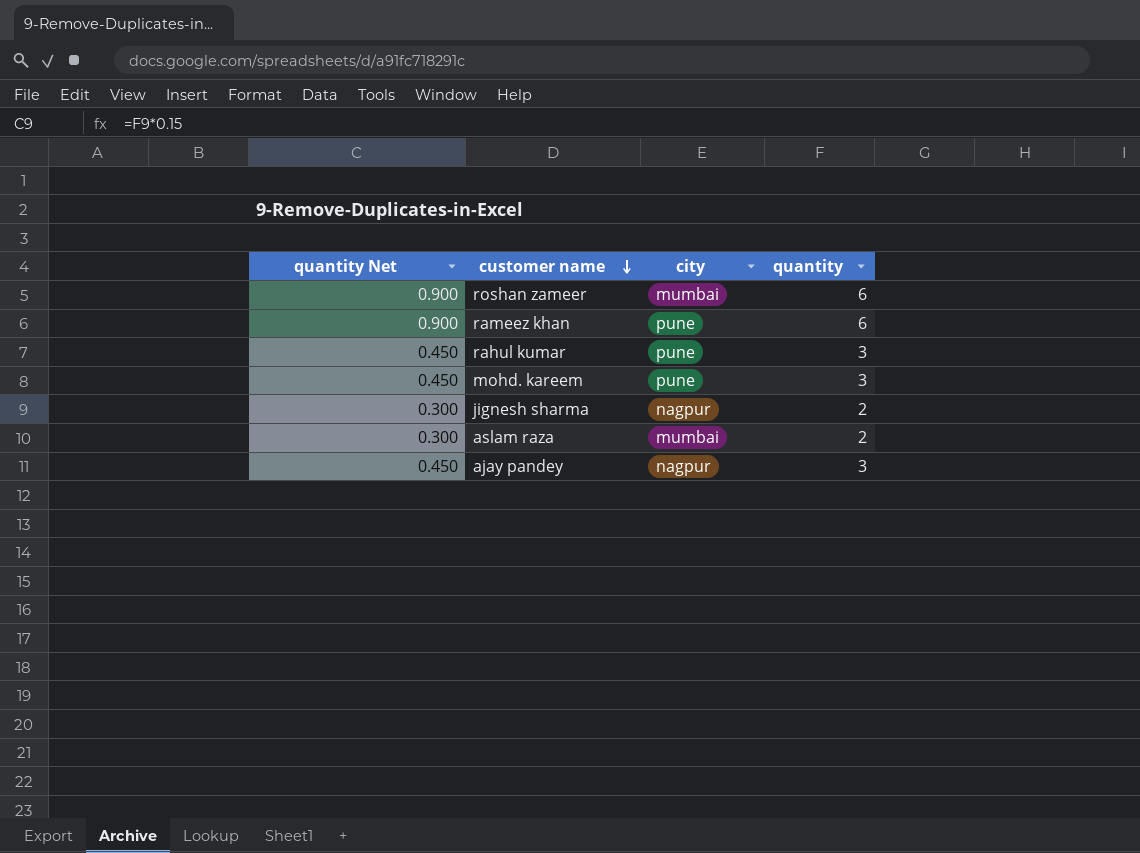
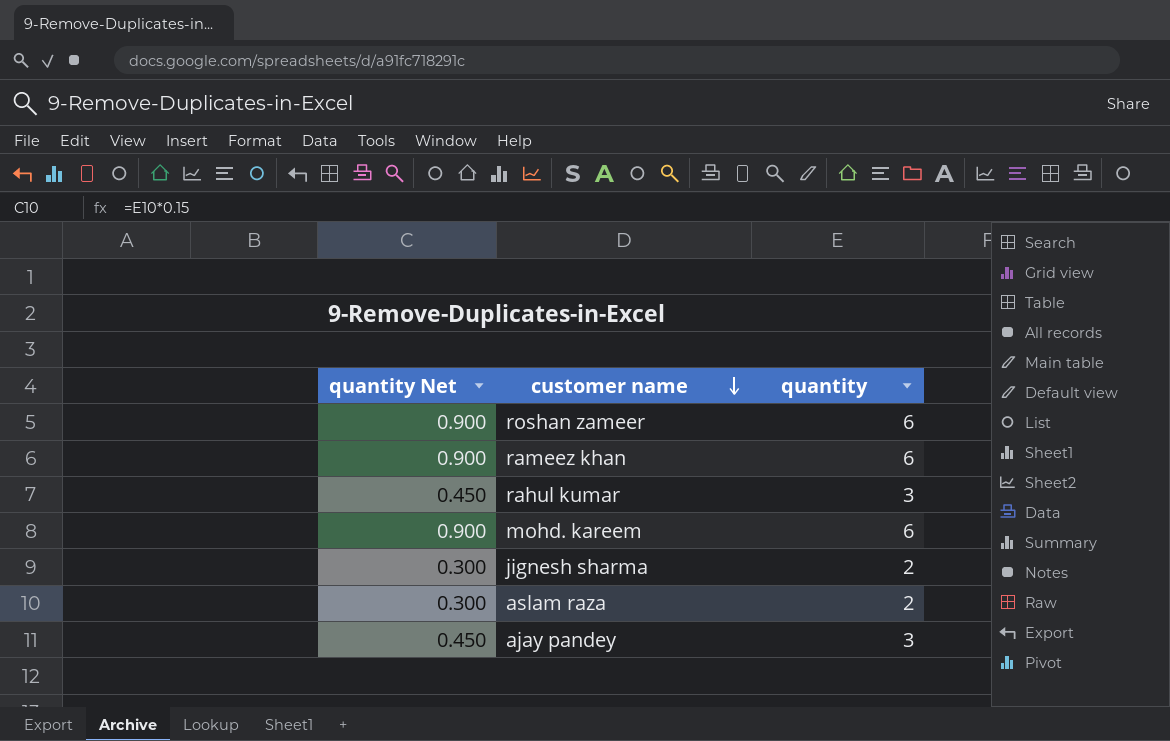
column city | position: 3 -> none
mohd. kareem | quantity Net: 0.450 -> 0.900
mohd. kareem | quantity: 3 -> 6

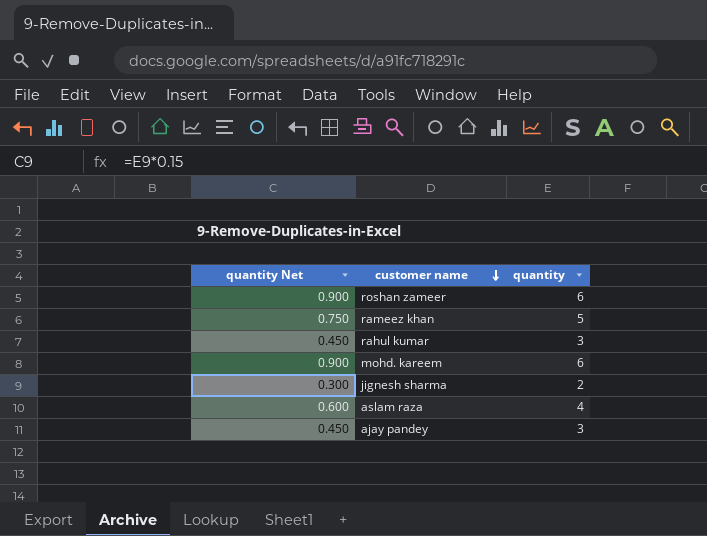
rameez khan | quantity Net: 0.900 -> 0.750
rameez khan | quantity: 6 -> 5
aslam raza | quantity Net: 0.300 -> 0.600
aslam raza | quantity: 2 -> 4

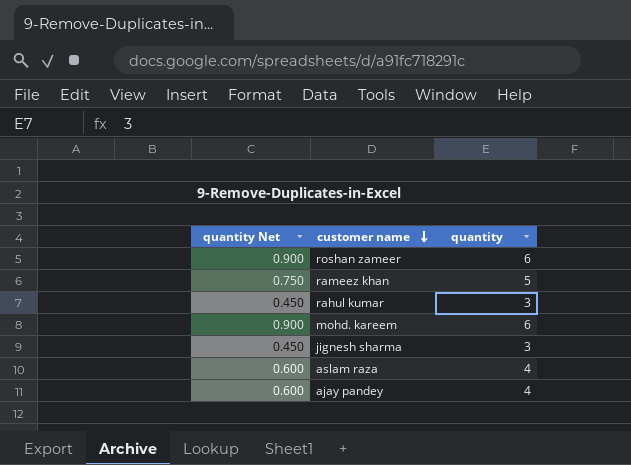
jignesh sharma | quantity Net: 0.300 -> 0.450
jignesh sharma | quantity: 2 -> 3
ajay pandey | quantity Net: 0.450 -> 0.600
ajay pandey | quantity: 3 -> 4

